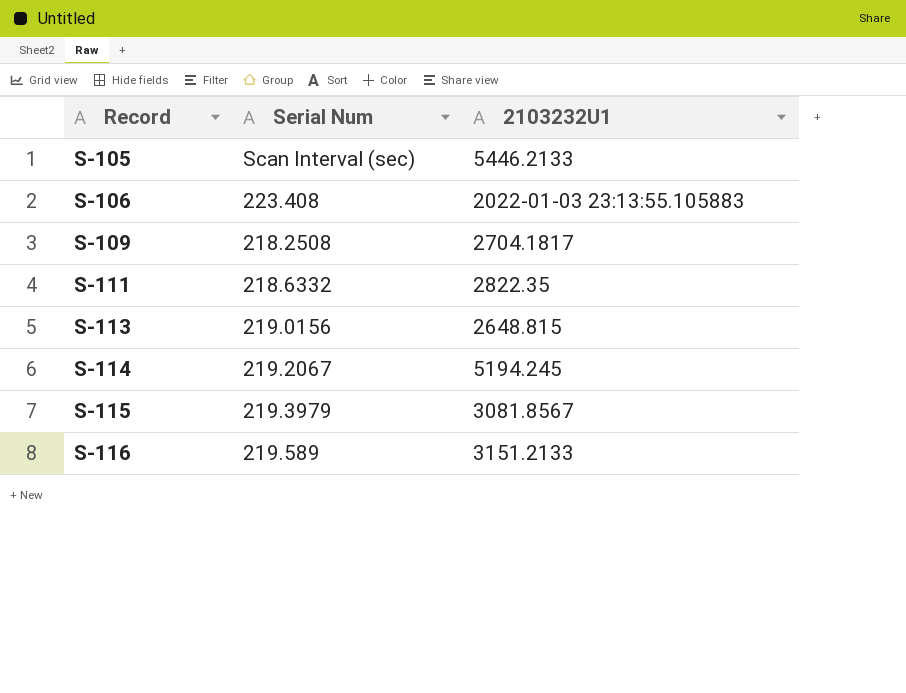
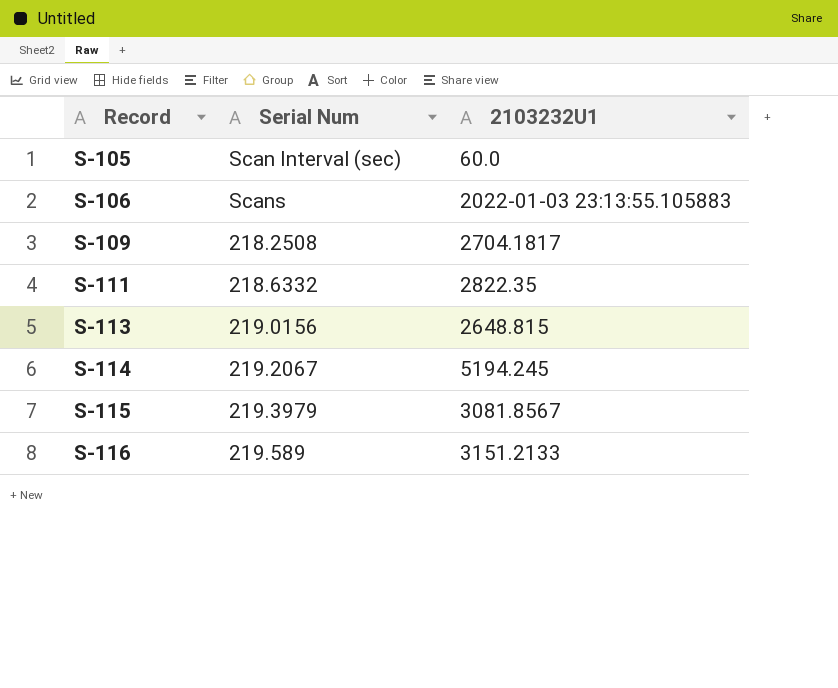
S-105 | 2103232U1: 5446.2133 -> 60.0
S-106 | Serial Num: 223.408 -> Scans

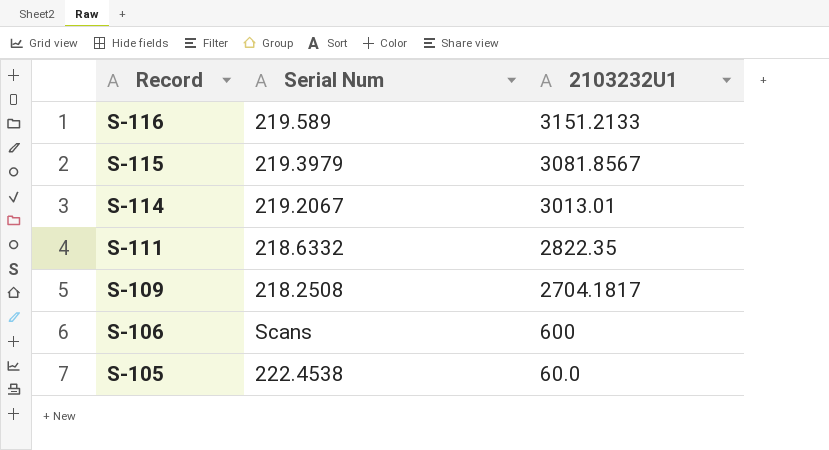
row order: Record ascending -> Record descending
row S-113: 219.0156 | 2648.815 -> none
S-114 | 2103232U1: 5194.245 -> 3013.01
S-106 | 2103232U1: 2022-01-03 23:13:55.105883 -> 600
S-105 | Serial Num: Scan Interval (sec) -> 222.4538

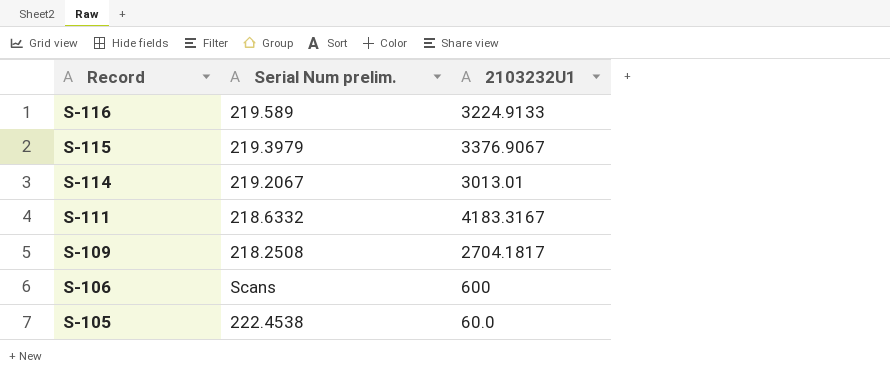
column name: Serial Num -> Serial Num prelim.
S-116 | 2103232U1: 3151.2133 -> 3224.9133
S-115 | 2103232U1: 3081.8567 -> 3376.9067
S-111 | 2103232U1: 2822.35 -> 4183.3167

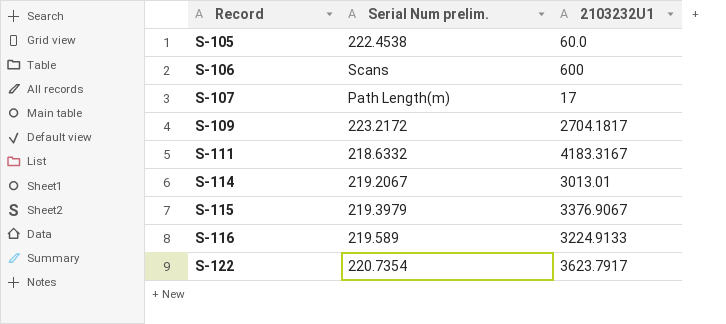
row order: Record descending -> Record ascending
row S-107: none -> Path Length(m) | 17
S-109 | Serial Num prelim.: 218.2508 -> 223.2172
row S-122: none -> 220.7354 | 3623.7917

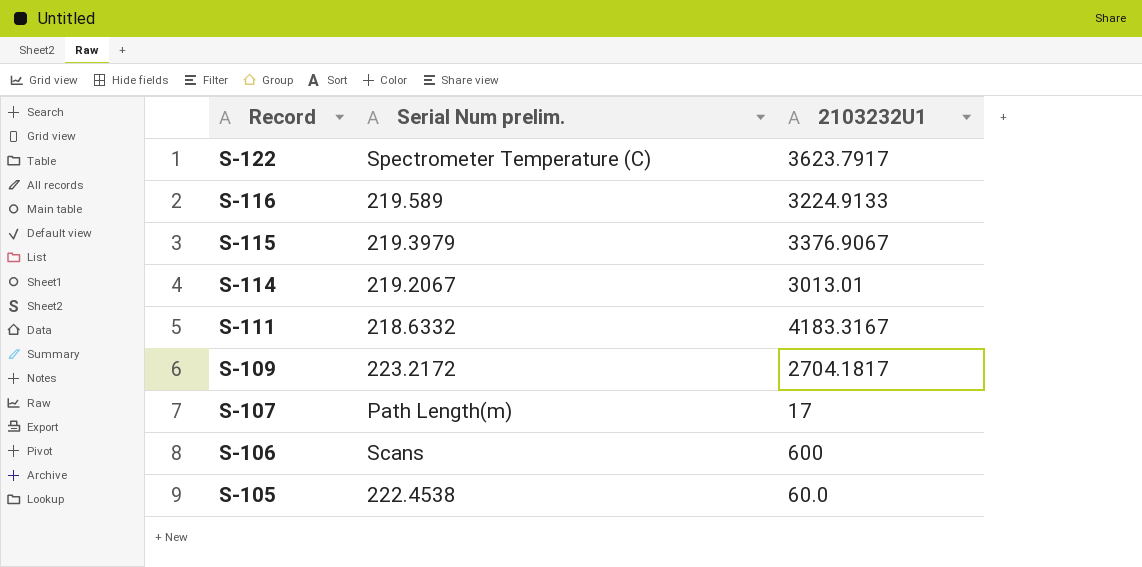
row order: Record ascending -> Record descending
S-122 | Serial Num prelim.: 220.7354 -> Spectrometer Temperature (C)

